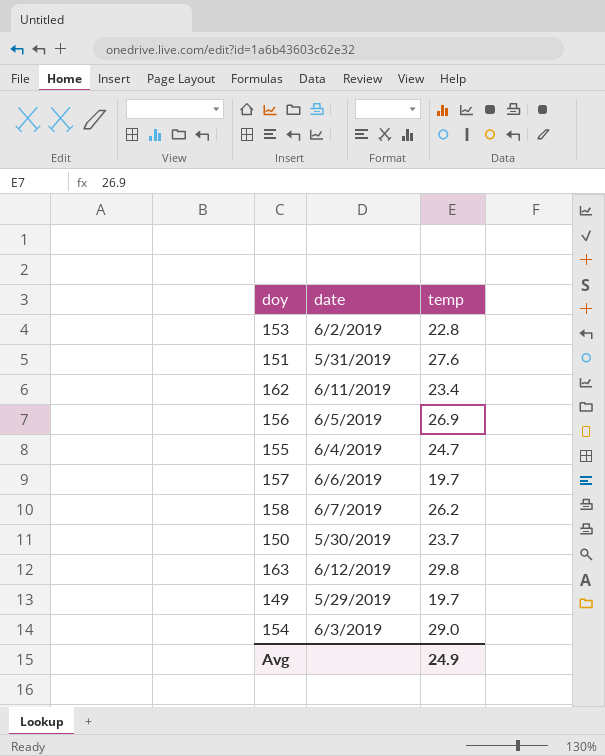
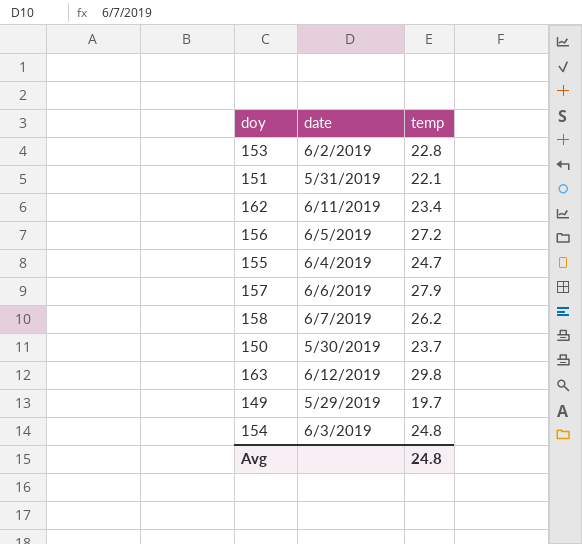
151 | temp: 27.6 -> 22.1
156 | temp: 26.9 -> 27.2
157 | temp: 19.7 -> 27.9
154 | temp: 29.0 -> 24.8
Avg | temp: 24.9 -> 24.8

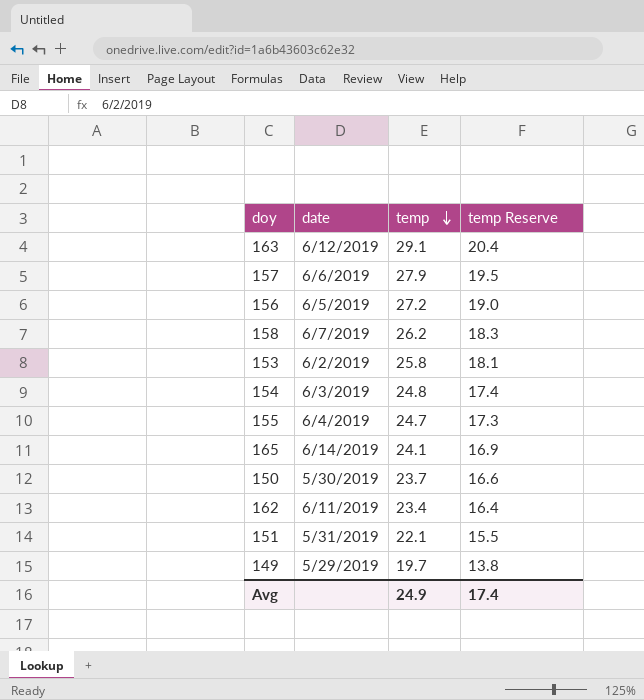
row order: none -> temp descending
column temp Reserve | formula: none -> [temp] * 0.7
163 | temp: 29.8 -> 29.1
153 | temp: 22.8 -> 25.8
row 165: none -> 6/14/2019 | 24.1 | 16.9
Avg | temp: 24.8 -> 24.9

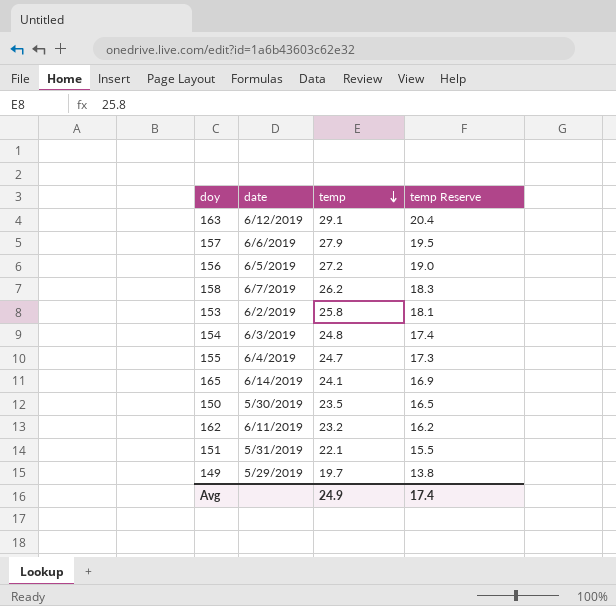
150 | temp: 23.7 -> 23.5
150 | temp Reserve: 16.6 -> 16.5
162 | temp: 23.4 -> 23.2
162 | temp Reserve: 16.4 -> 16.2

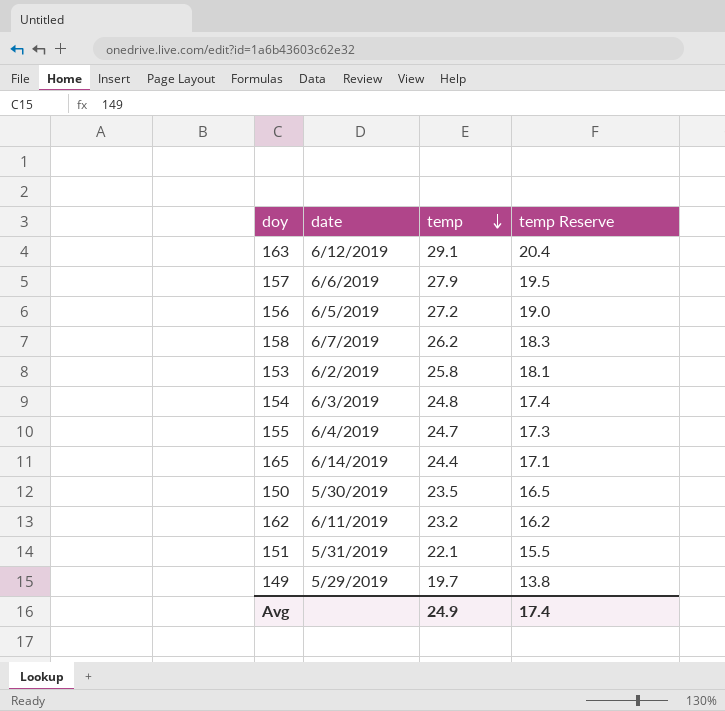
165 | temp: 24.1 -> 24.4
165 | temp Reserve: 16.9 -> 17.1

